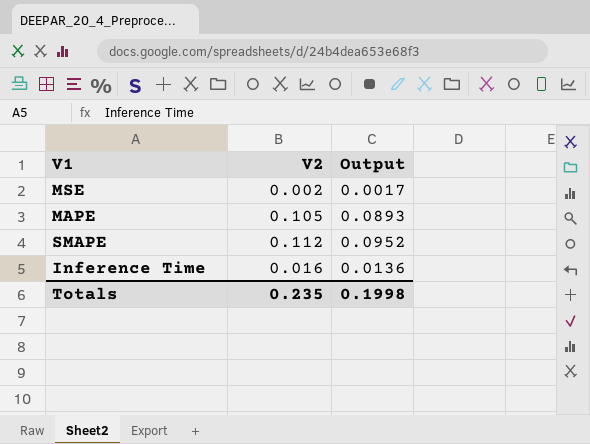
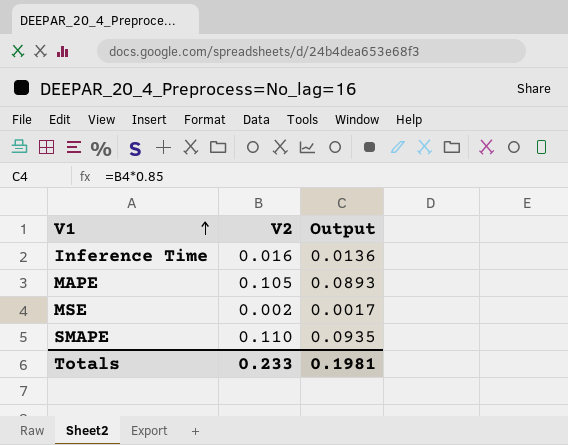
row order: none -> V1 ascending
SMAPE | V2: 0.112 -> 0.110
SMAPE | Output: 0.0952 -> 0.0935
Totals | V2: 0.235 -> 0.233
Totals | Output: 0.1998 -> 0.1981

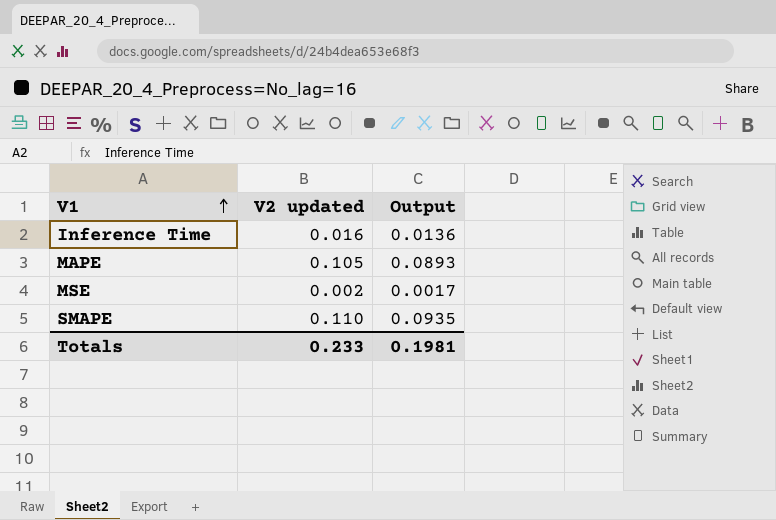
column name: V2 -> V2 updated

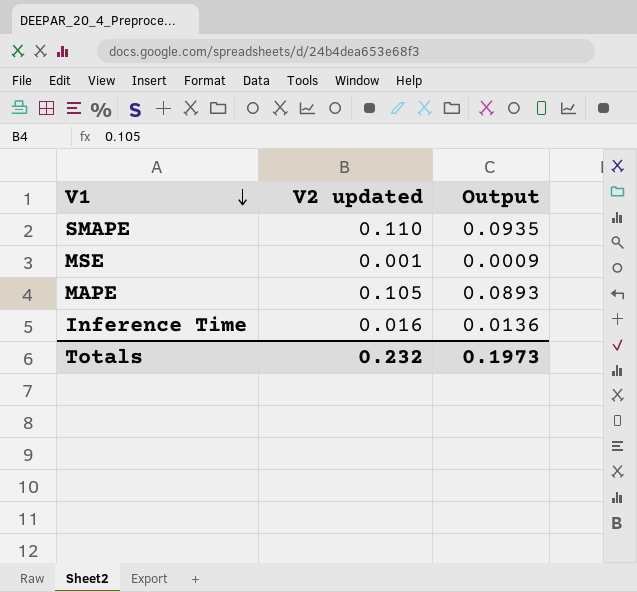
row order: V1 ascending -> V1 descending
MSE | V2 updated: 0.002 -> 0.001
MSE | Output: 0.0017 -> 0.0009
Totals | V2 updated: 0.233 -> 0.232
Totals | Output: 0.1981 -> 0.1973

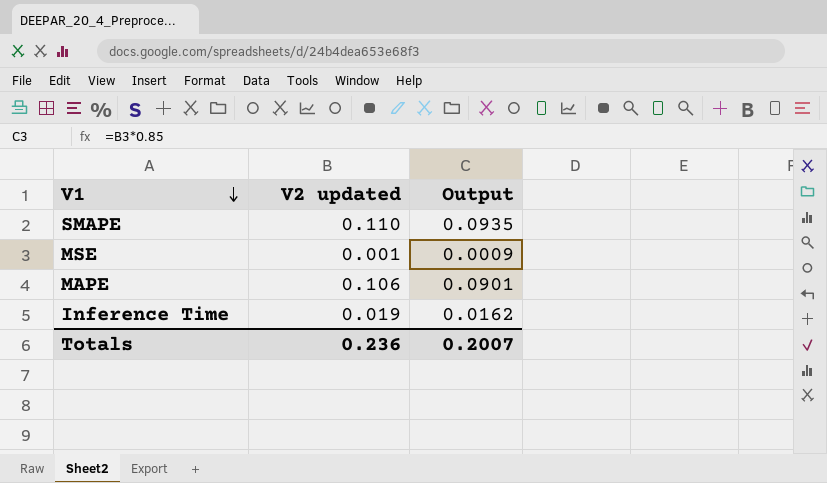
MAPE | V2 updated: 0.105 -> 0.106
MAPE | Output: 0.0893 -> 0.0901
Inference Time | V2 updated: 0.016 -> 0.019
Inference Time | Output: 0.0136 -> 0.0162
Totals | V2 updated: 0.232 -> 0.236
Totals | Output: 0.1973 -> 0.2007

